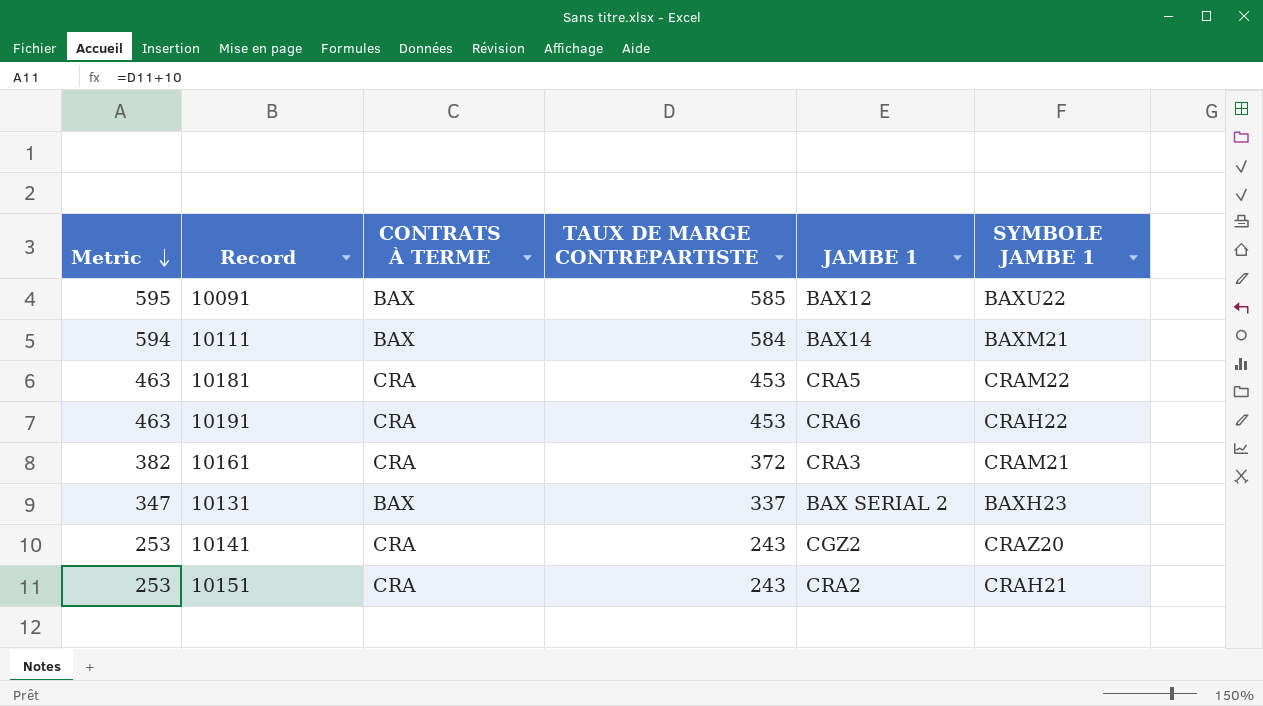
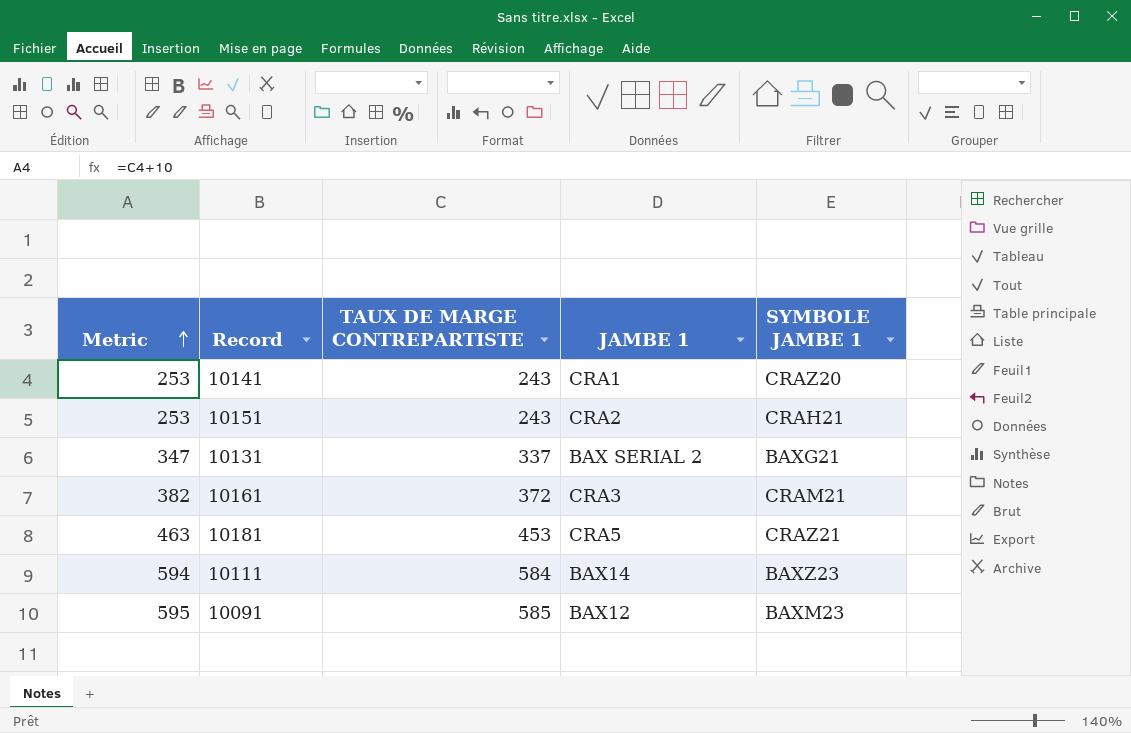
row order: Metric descending -> Metric ascending
column CONTRATS À TERME | position: 3 -> none
row 10191: 463 | CRA | 453 | CRA6 | CRAH22 -> none
10141 | JAMBE 1: CGZ2 -> CRA1
10131 | SYMBOLE JAMBE 1: BAXH23 -> BAXG21
10181 | SYMBOLE JAMBE 1: CRAM22 -> CRAZ21
10111 | SYMBOLE JAMBE 1: BAXM21 -> BAXZ23
10091 | SYMBOLE JAMBE 1: BAXU22 -> BAXM23

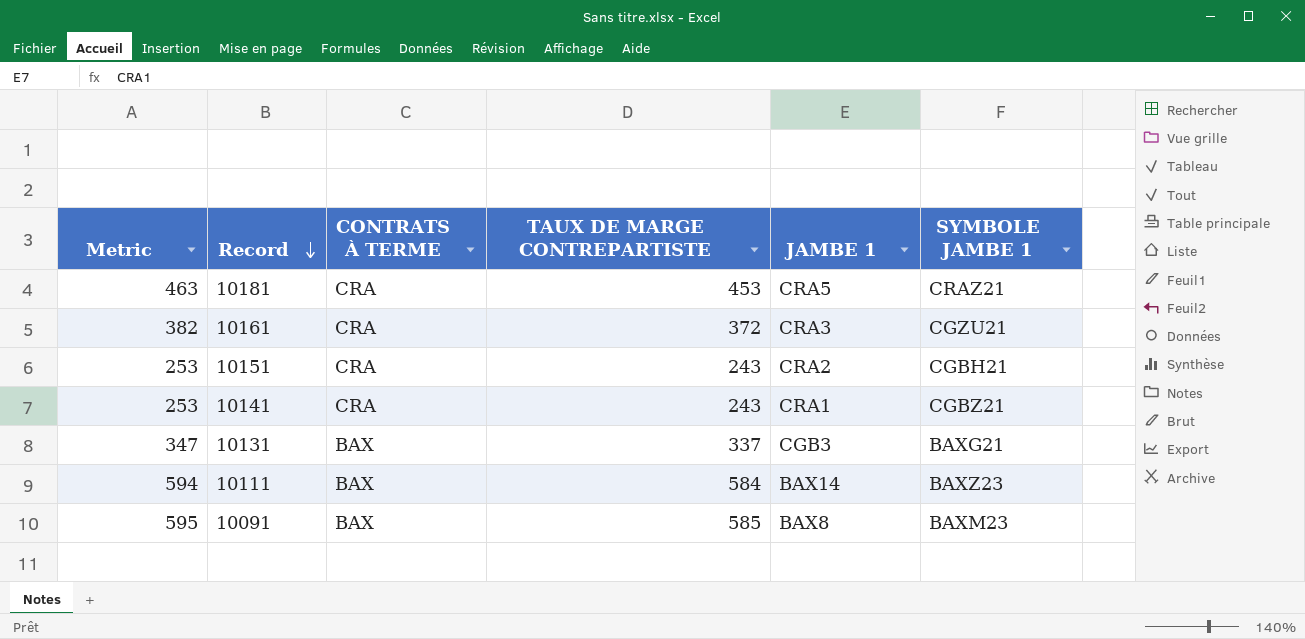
row order: Metric ascending -> Record descending
column CONTRATS À TERME | position: none -> 3
10161 | SYMBOLE JAMBE 1: CRAM21 -> CGZU21
10151 | SYMBOLE JAMBE 1: CRAH21 -> CGBH21
10141 | SYMBOLE JAMBE 1: CRAZ20 -> CGBZ21
10131 | JAMBE 1: BAX SERIAL 2 -> CGB3
10091 | JAMBE 1: BAX12 -> BAX8

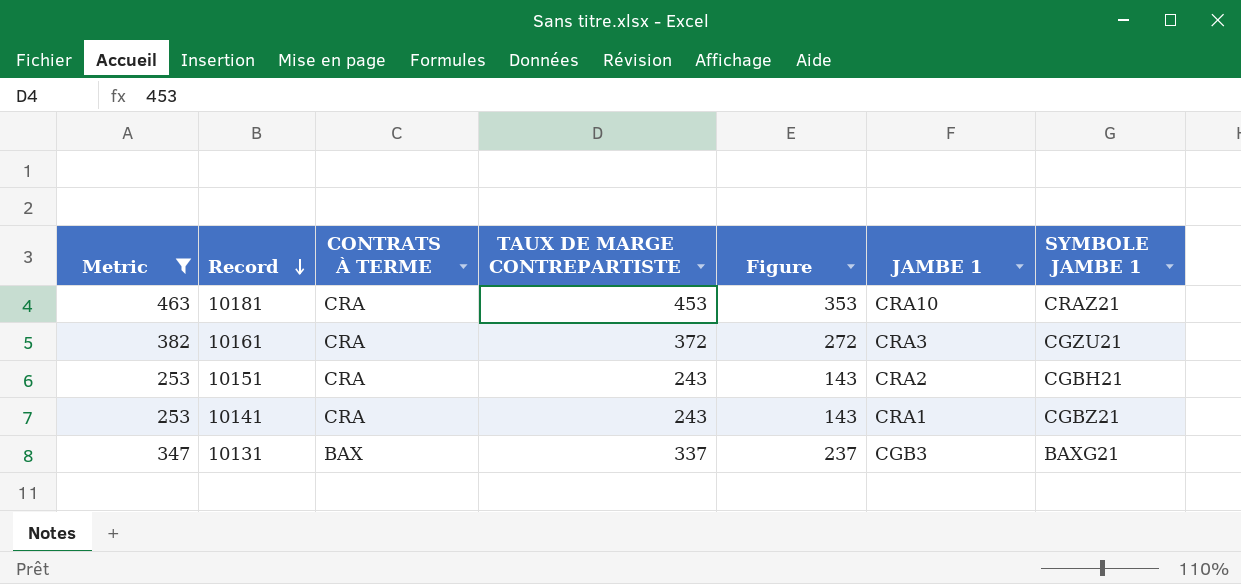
filter: none -> Metric <= 463
column Figure | formula: none -> [TAUX DE MARGE CONTREPARTISTE] - 100
10181 | JAMBE 1: CRA5 -> CRA10

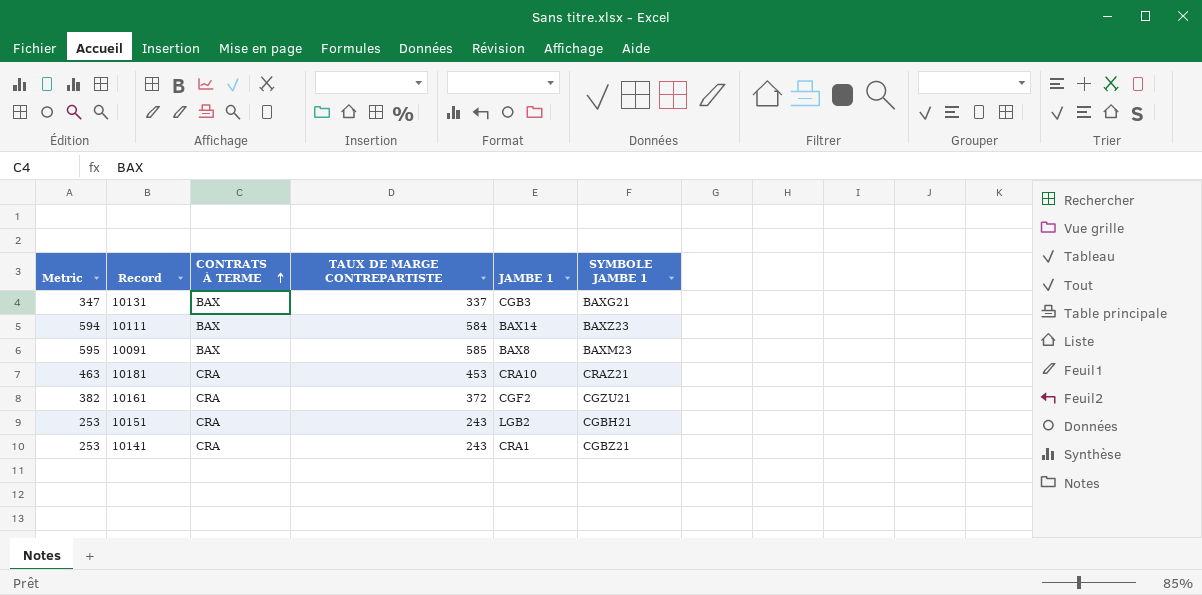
filter: Metric <= 463 -> none
row order: Record descending -> CONTRATS À TERME ascending
column Figure | formula: [TAUX DE MARGE CONTREPARTISTE] - 100 -> none
10161 | JAMBE 1: CRA3 -> CGF2
10151 | JAMBE 1: CRA2 -> LGB2

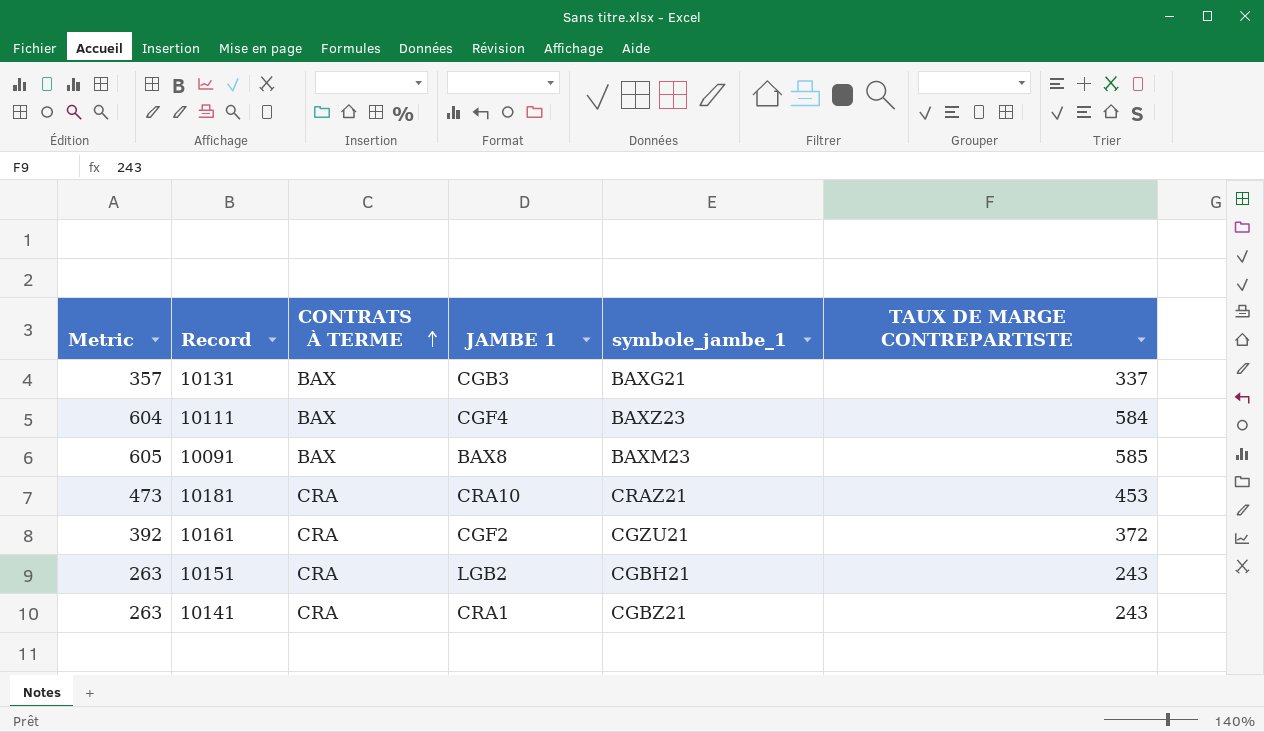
column Metric | formula: [TAUX DE MARGE CONTREPARTISTE] + 10 -> [TAUX DE MARGE CONTREPARTISTE] + 20
column name: SYMBOLE JAMBE 1 -> symbole_jambe_1
column TAUX DE MARGE CONTREPARTISTE | position: 4 -> 6
10111 | JAMBE 1: BAX14 -> CGF4

